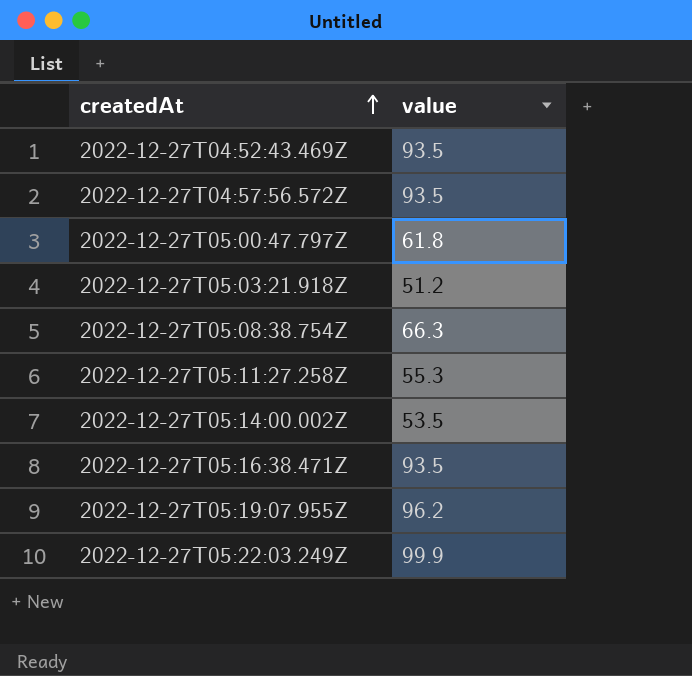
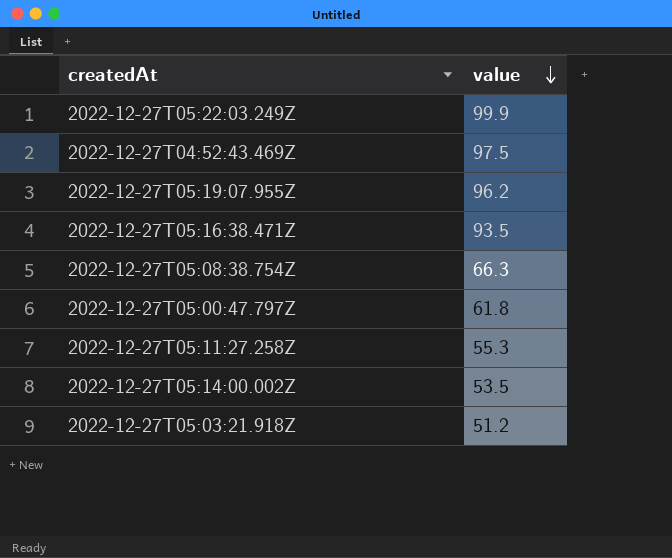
row order: createdAt ascending -> value descending
row 2022-12-27T04:57:56.572Z: 93.5 -> none
2022-12-27T04:52:43.469Z | value: 93.5 -> 97.5

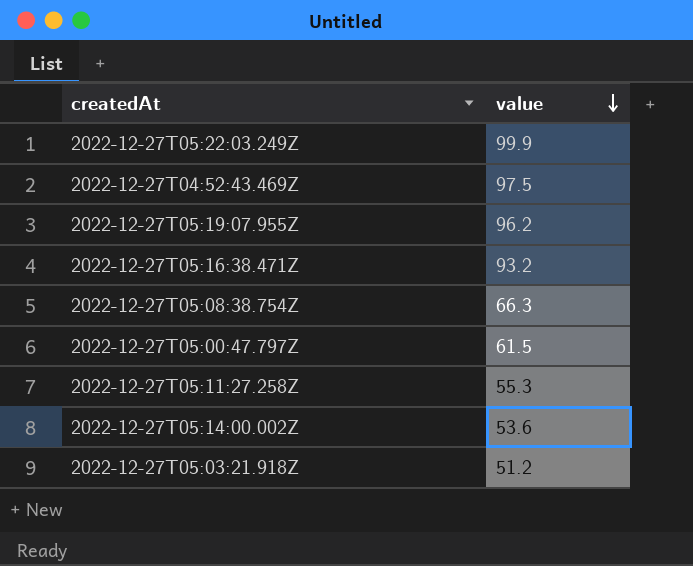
2022-12-27T05:16:38.471Z | value: 93.5 -> 93.2
2022-12-27T05:00:47.797Z | value: 61.8 -> 61.5
2022-12-27T05:14:00.002Z | value: 53.5 -> 53.6

